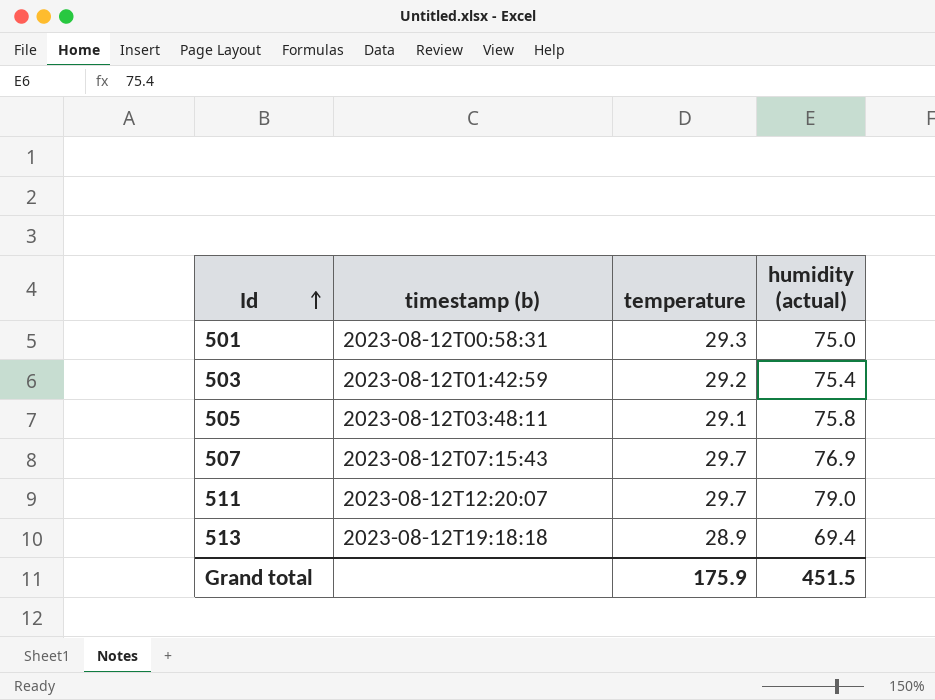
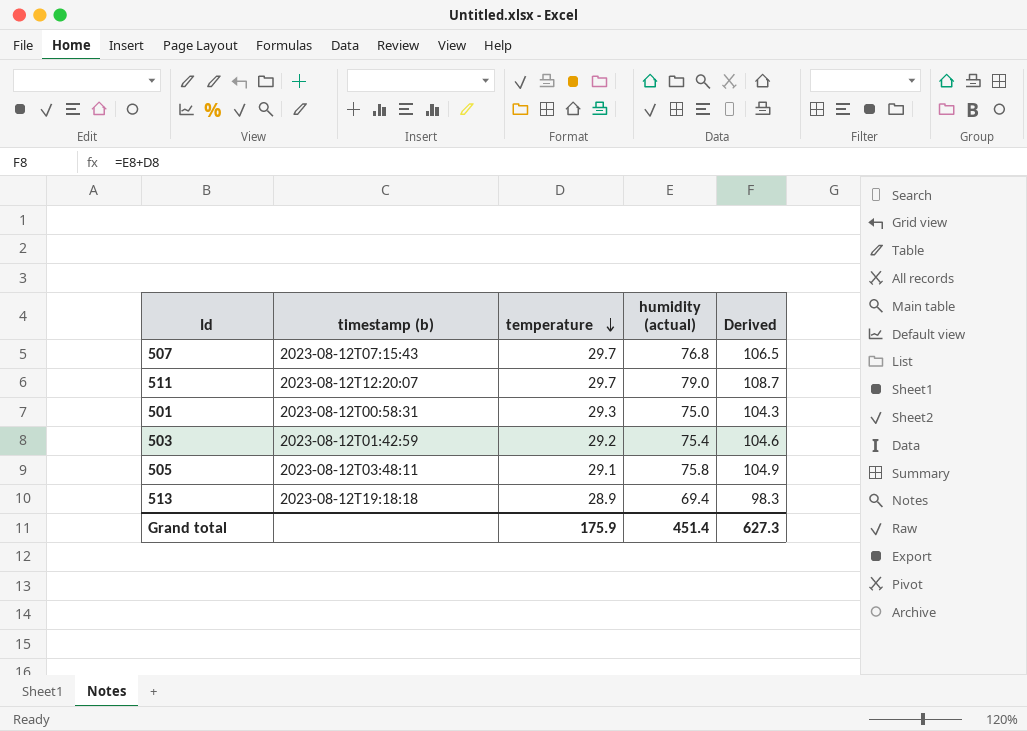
row order: Id ascending -> temperature descending
column Derived | formula: none -> [temperature] + [humidity (actual)]
507 | humidity (actual): 76.9 -> 76.8
Grand total | humidity (actual): 451.5 -> 451.4

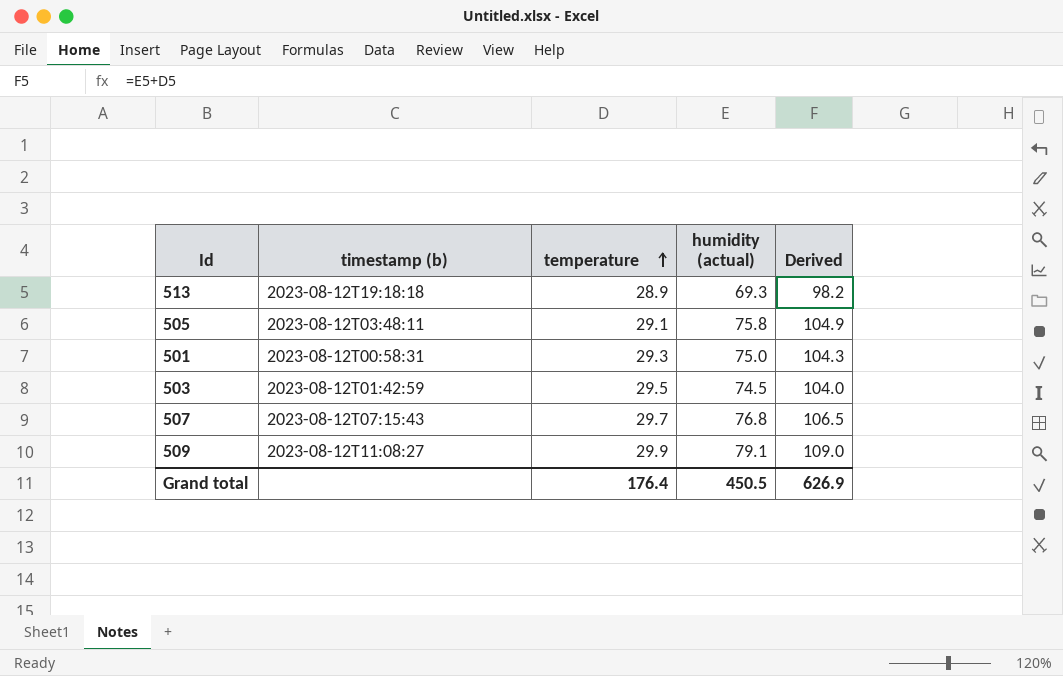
row order: temperature descending -> temperature ascending
row 511: 2023-08-12T12:20:07 | 29.7 | 79.0 | 108.7 -> none
513 | humidity (actual): 69.4 -> 69.3
513 | Derived: 98.3 -> 98.2
503 | temperature: 29.2 -> 29.5
503 | humidity (actual): 75.4 -> 74.5
503 | Derived: 104.6 -> 104.0
row 509: none -> 2023-08-12T11:08:27 | 29.9 | 79.1 | 109.0
Grand total | temperature: 175.9 -> 176.4
Grand total | humidity (actual): 451.4 -> 450.5
Grand total | Derived: 627.3 -> 626.9

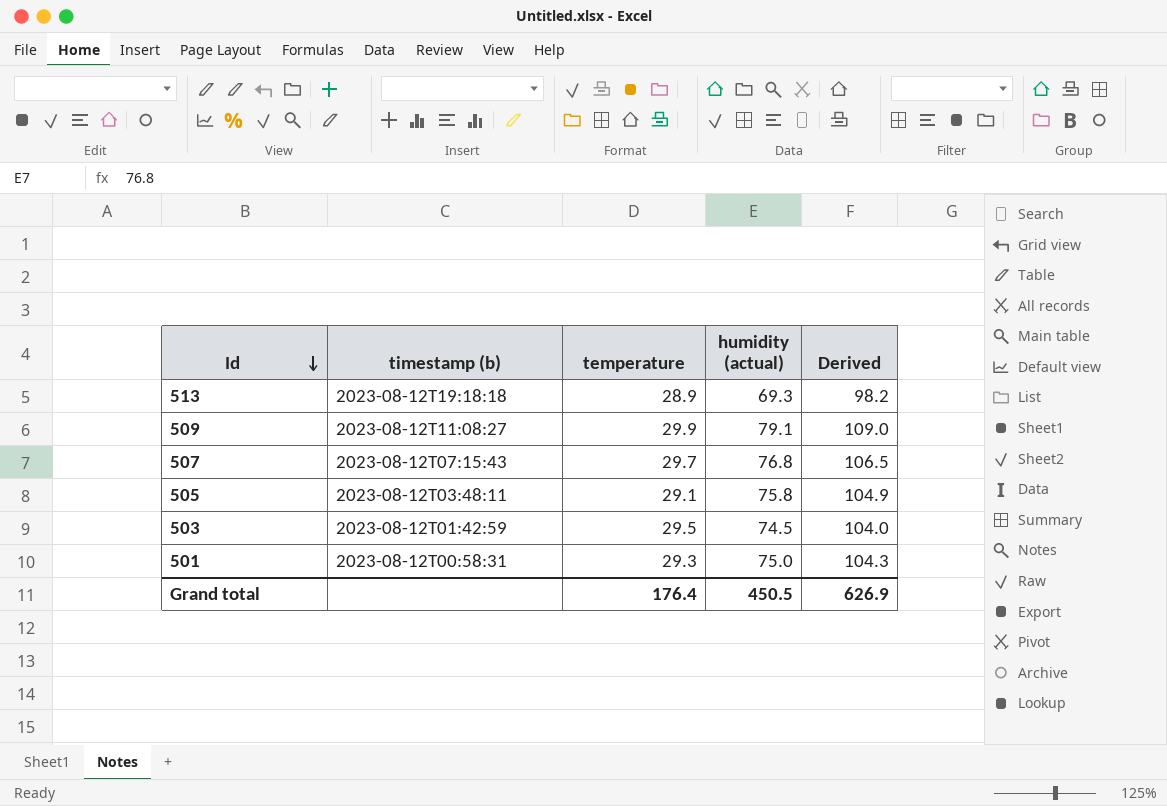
row order: temperature ascending -> Id descending

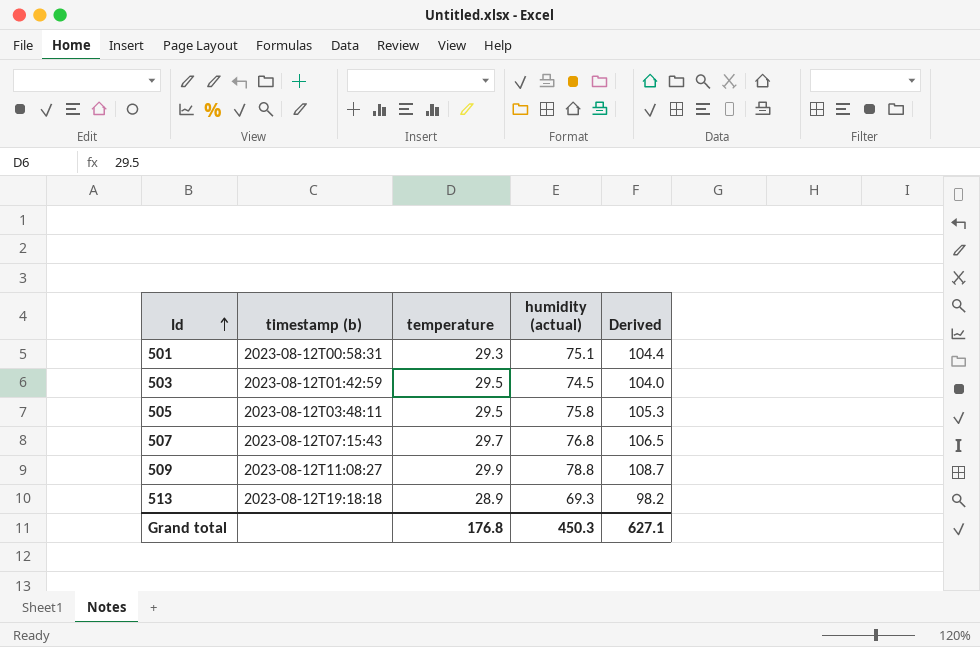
row order: Id descending -> Id ascending
501 | humidity (actual): 75.0 -> 75.1
501 | Derived: 104.3 -> 104.4
505 | temperature: 29.1 -> 29.5
505 | Derived: 104.9 -> 105.3
509 | humidity (actual): 79.1 -> 78.8
509 | Derived: 109.0 -> 108.7
Grand total | temperature: 176.4 -> 176.8
Grand total | humidity (actual): 450.5 -> 450.3
Grand total | Derived: 626.9 -> 627.1

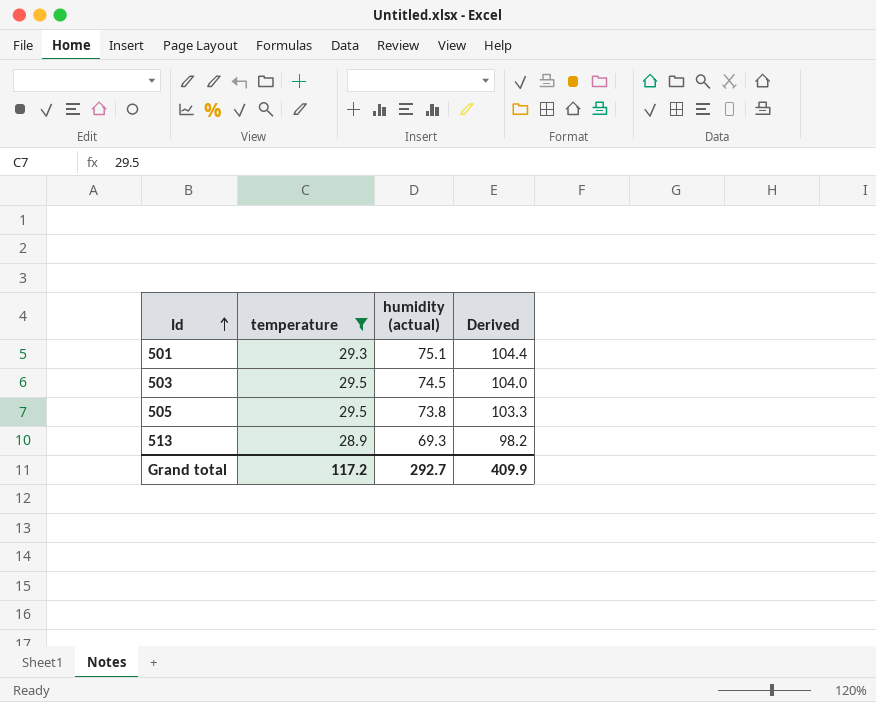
filter: none -> temperature <= 29.5
column timestamp (b) | position: 2 -> none
505 | humidity (actual): 75.8 -> 73.8
505 | Derived: 105.3 -> 103.3
Grand total | temperature: 176.8 -> 117.2
Grand total | humidity (actual): 450.3 -> 292.7
Grand total | Derived: 627.1 -> 409.9

